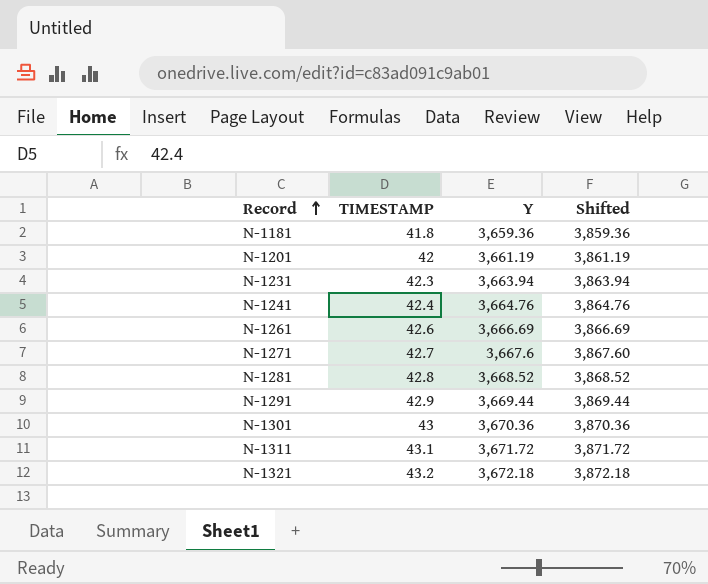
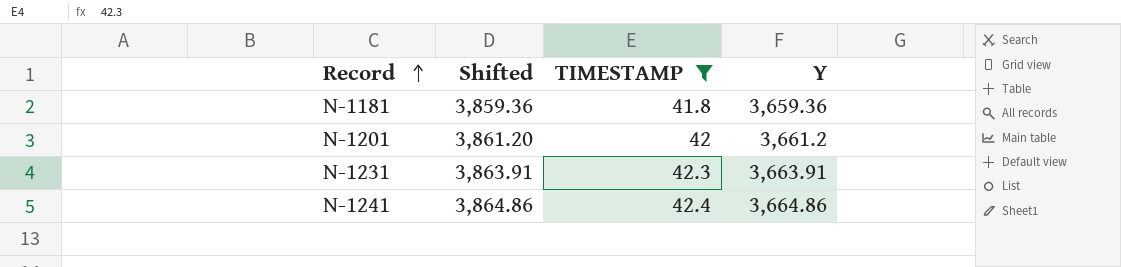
filter: none -> TIMESTAMP <= 42.4
column Shifted | position: 4 -> 2
N-1201 | Shifted: 3,861.19 -> 3,861.20
N-1201 | Y: 3,661.19 -> 3,661.2
N-1231 | Shifted: 3,863.94 -> 3,863.91
N-1231 | Y: 3,663.94 -> 3,663.91
N-1241 | Shifted: 3,864.76 -> 3,864.86
N-1241 | Y: 3,664.76 -> 3,664.86

